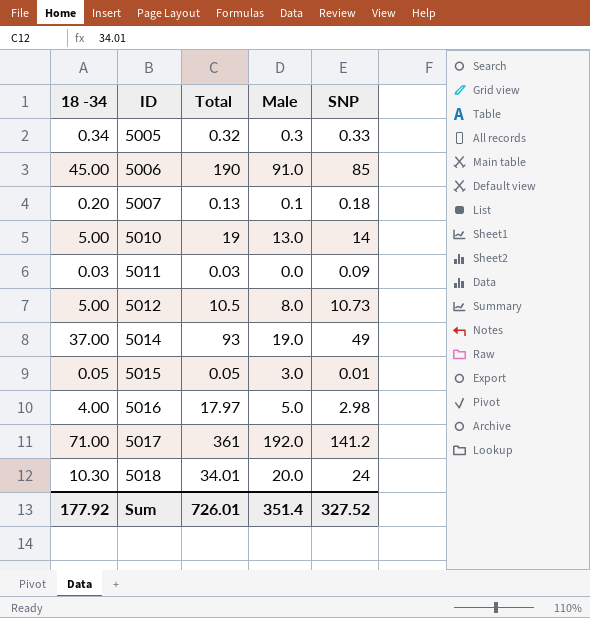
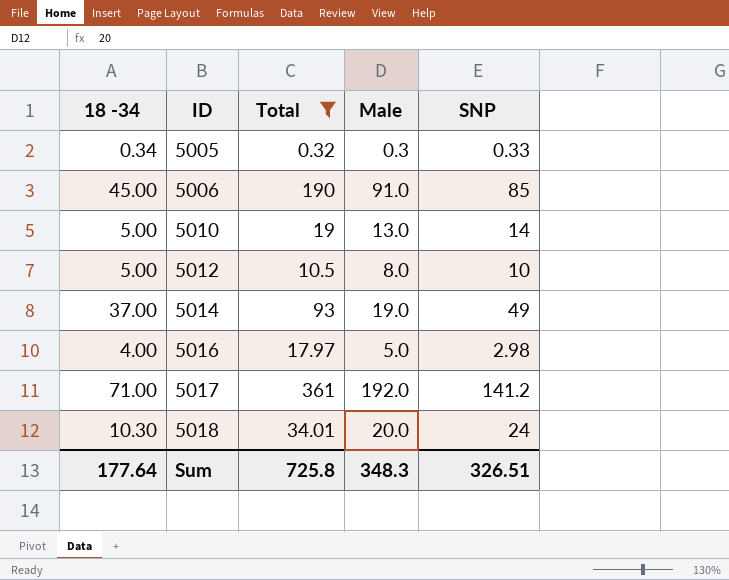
filter: none -> Total >= 0.32
5012 | SNP: 10.73 -> 10
Sum | 18 -34: 177.92 -> 177.64
Sum | Total: 726.01 -> 725.8
Sum | Male: 351.4 -> 348.3
Sum | SNP: 327.52 -> 326.51

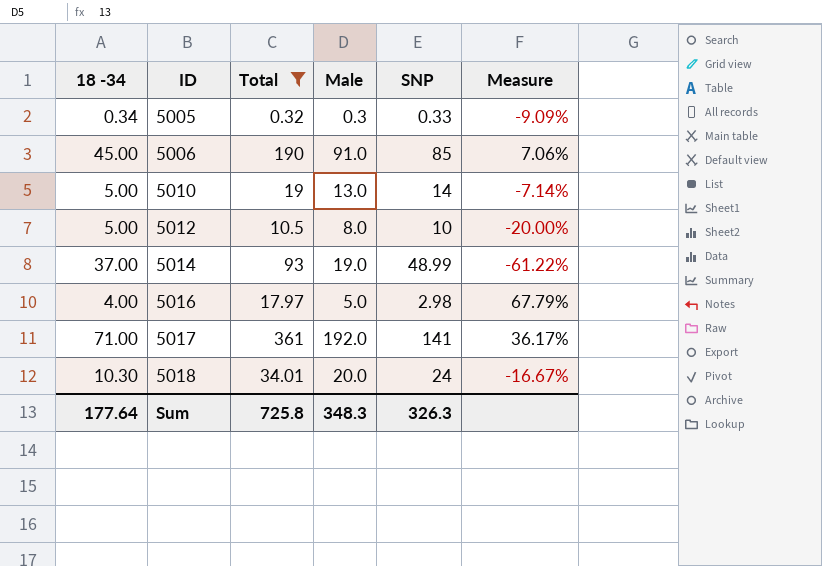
column Measure | formula: none -> ([Male] - [SNP]) / [SNP]
5014 | SNP: 49 -> 48.99
5017 | SNP: 141.2 -> 141
Sum | SNP: 326.51 -> 326.3

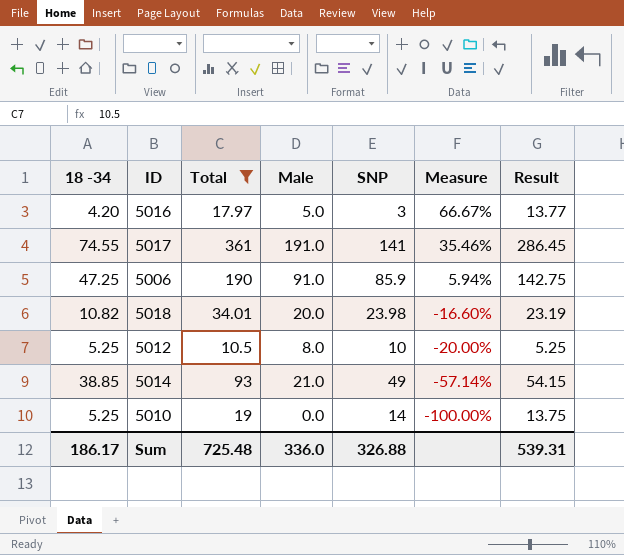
row order: ID ascending -> Measure descending
column Result | formula: none -> [Total] - [18 -34]
row 5005: 0.34 | 0.32 | 0.3 | 0.33 | -9.09% -> none
5016 | 18 -34: 4.00 -> 4.20
5016 | SNP: 2.98 -> 3
5016 | Measure: 67.79% -> 66.67%
5017 | 18 -34: 71.00 -> 74.55
5017 | Male: 192.0 -> 191.0
5017 | Measure: 36.17% -> 35.46%
5006 | 18 -34: 45.00 -> 47.25
5006 | SNP: 85 -> 85.9
5006 | Measure: 7.06% -> 5.94%
5018 | 18 -34: 10.30 -> 10.82
5018 | SNP: 24 -> 23.98
5018 | Measure: -16.67% -> -16.60%
5012 | 18 -34: 5.00 -> 5.25
5014 | 18 -34: 37.00 -> 38.85
5014 | Male: 19.0 -> 21.0
5014 | SNP: 48.99 -> 49
5014 | Measure: -61.22% -> -57.14%
5010 | 18 -34: 5.00 -> 5.25
5010 | Male: 13.0 -> 0.0
5010 | Measure: -7.14% -> -100.00%
Sum | 18 -34: 177.64 -> 186.17
Sum | Total: 725.8 -> 725.48
Sum | Male: 348.3 -> 336.0
Sum | SNP: 326.3 -> 326.88

